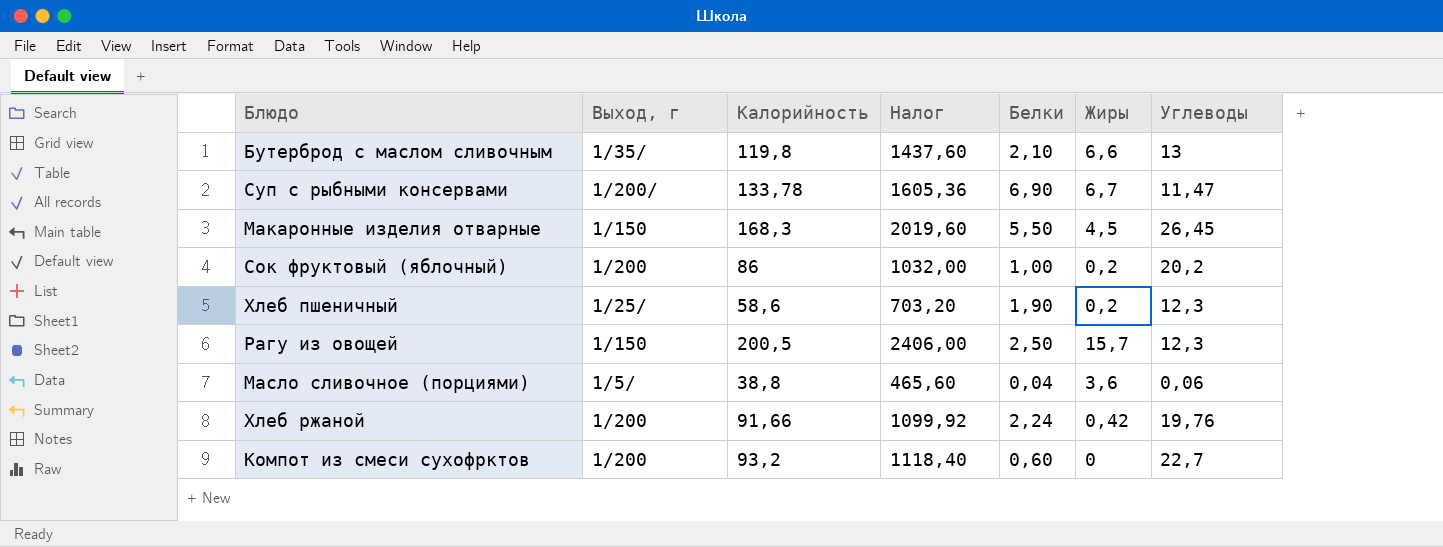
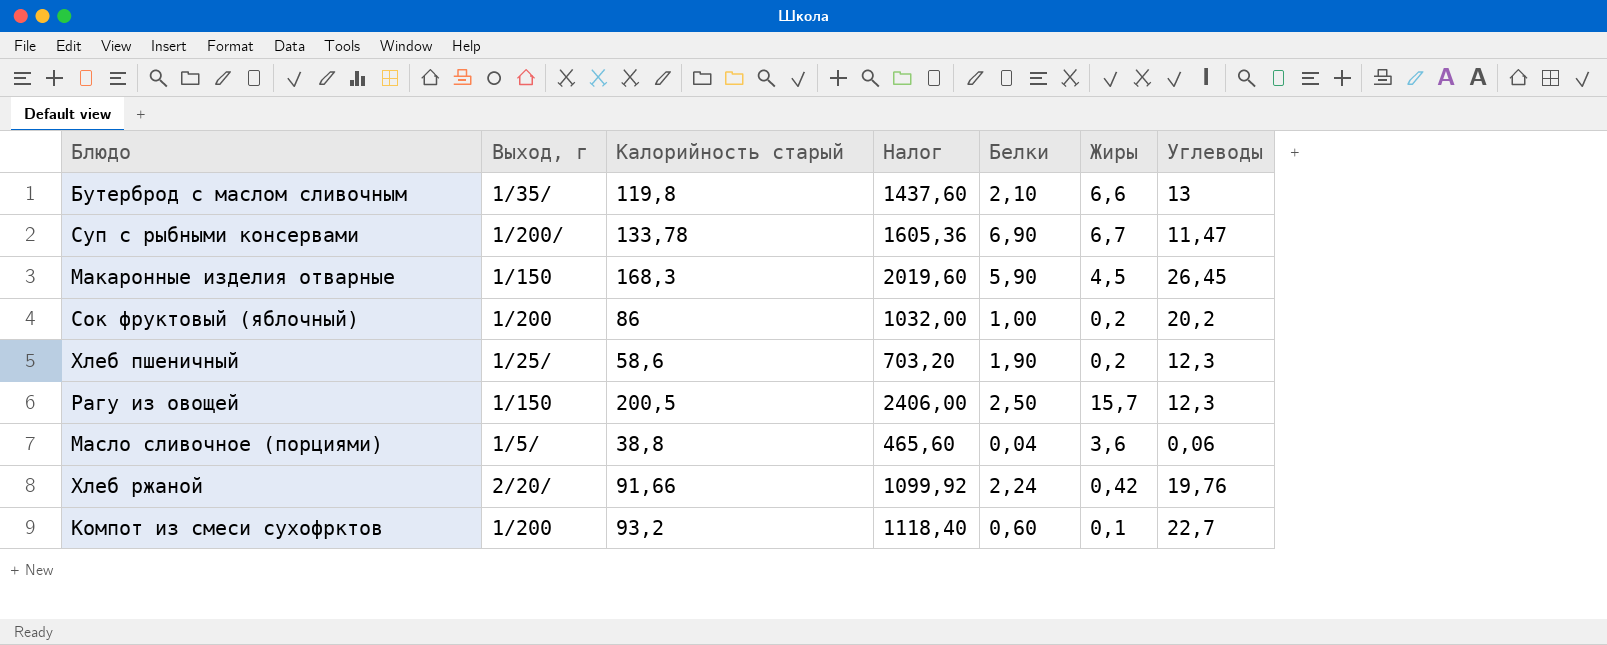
column name: Калорийность -> Калорийность старый
Макаронные изделия отварные | Белки: 5,50 -> 5,90
Хлеб ржаной | Выход, г: 1/200 -> 2/20/
Компот из смеси сухофрктов | Жиры: 0 -> 0,1

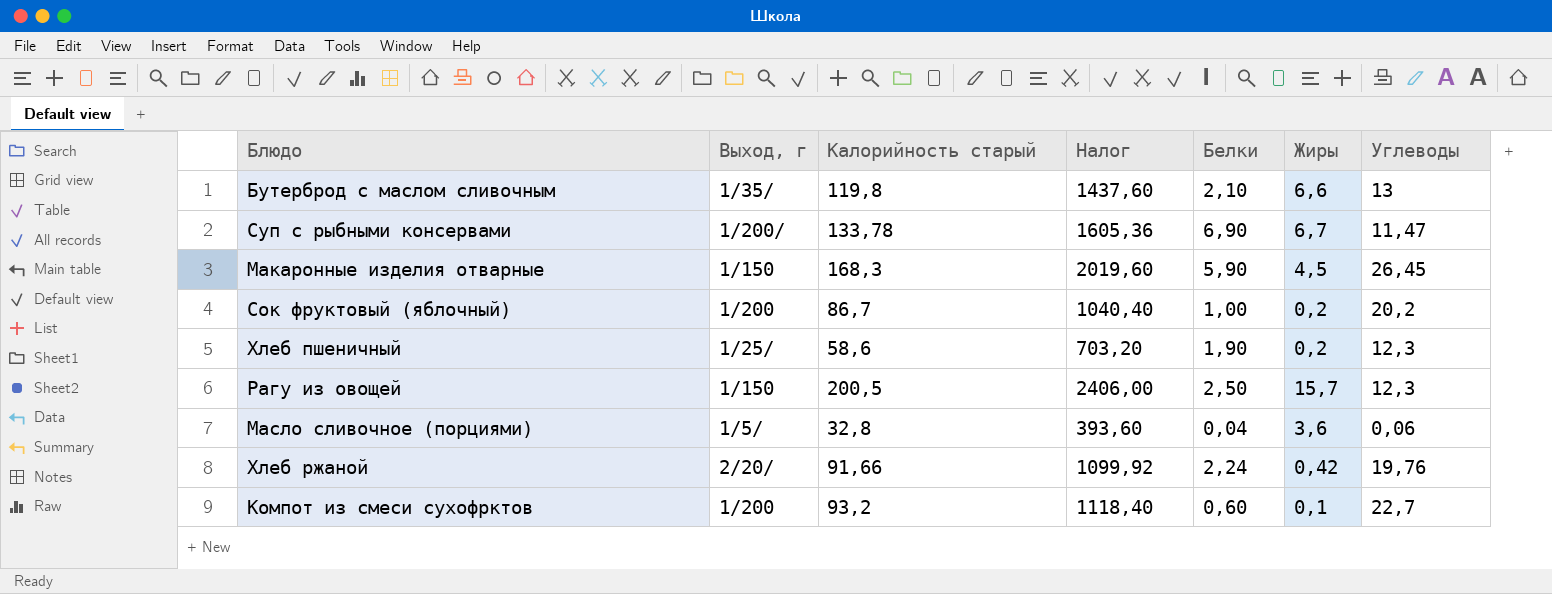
Сок фруктовый (яблочный) | Калорийность старый: 86 -> 86,7
Сок фруктовый (яблочный) | Налог: 1032,00 -> 1040,40
Масло сливочное (порциями) | Калорийность старый: 38,8 -> 32,8
Масло сливочное (порциями) | Налог: 465,60 -> 393,60

